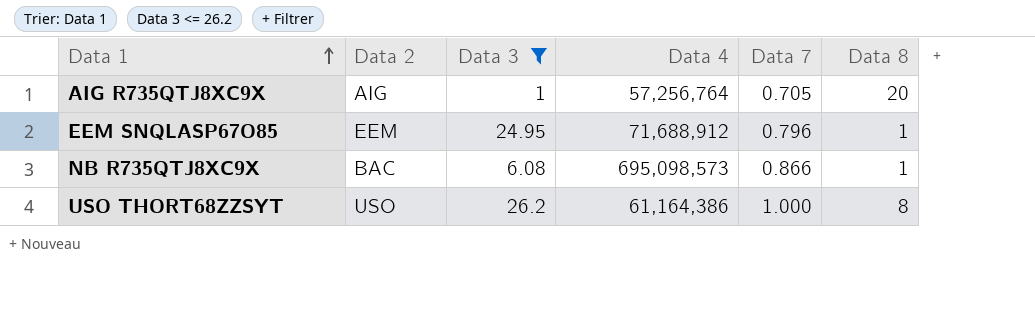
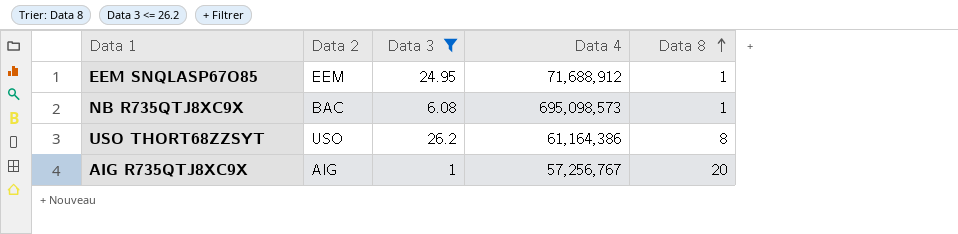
row order: Data 1 ascending -> Data 8 ascending
column Data 7 | position: 5 -> none
AIG R735QTJ8XC9X | Data 4: 57,256,764 -> 57,256,767

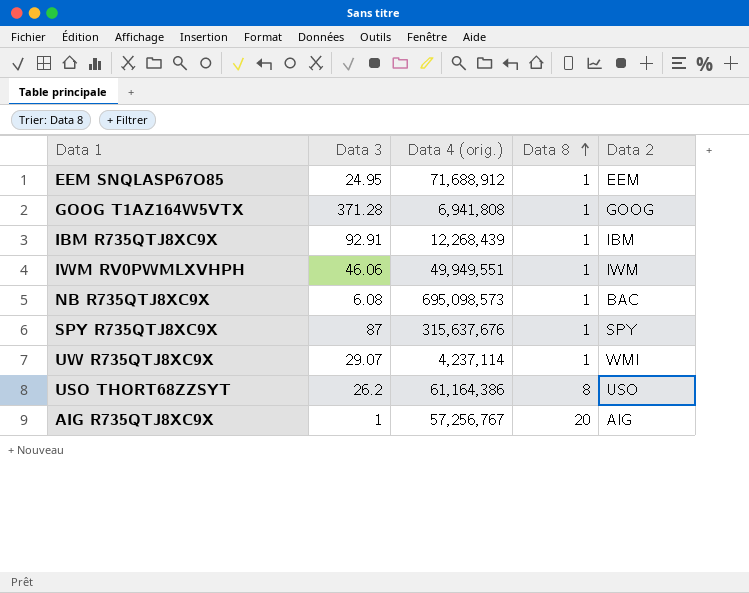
filter: Data 3 <= 26.2 -> none
column name: Data 4 -> Data 4 (orig.)
column Data 2 | position: 2 -> 5

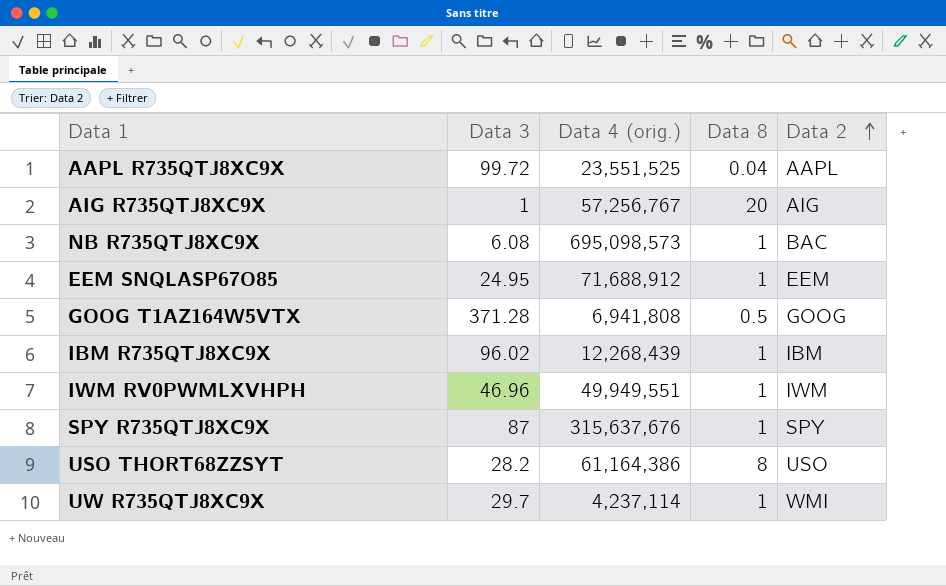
row order: Data 8 ascending -> Data 2 ascending
row AAPL R735QTJ8XC9X: none -> 99.72 | 23,551,525 | 0.04 | AAPL
GOOG T1AZ164W5VTX | Data 8: 1 -> 0.5
IBM R735QTJ8XC9X | Data 3: 92.91 -> 96.02
IWM RV0PWMLXVHPH | Data 3: 46.06 -> 46.96
USO THORT68ZZSYT | Data 3: 26.2 -> 28.2
UW R735QTJ8XC9X | Data 3: 29.07 -> 29.7

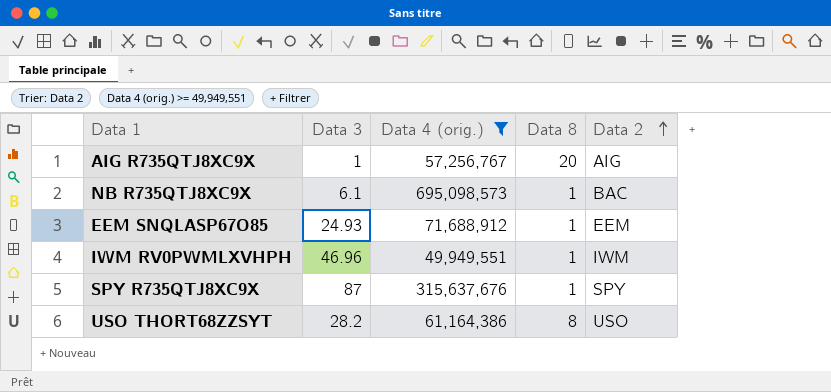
filter: none -> Data 4 (orig.) >= 49,949,551
NB R735QTJ8XC9X | Data 3: 6.08 -> 6.1
EEM SNQLASP67O85 | Data 3: 24.95 -> 24.93

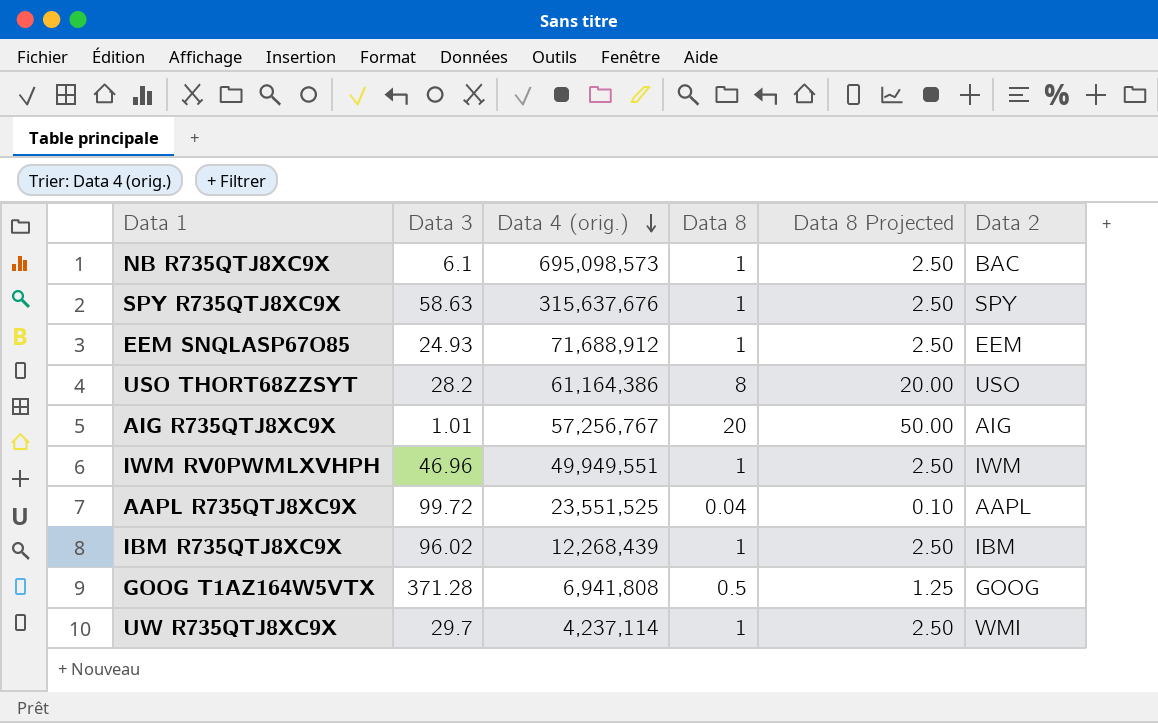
filter: Data 4 (orig.) >= 49,949,551 -> none
row order: Data 2 ascending -> Data 4 (orig.) descending
column Data 8 Projected | formula: none -> [Data 8] * 2.5
SPY R735QTJ8XC9X | Data 3: 87 -> 58.63
AIG R735QTJ8XC9X | Data 3: 1 -> 1.01

